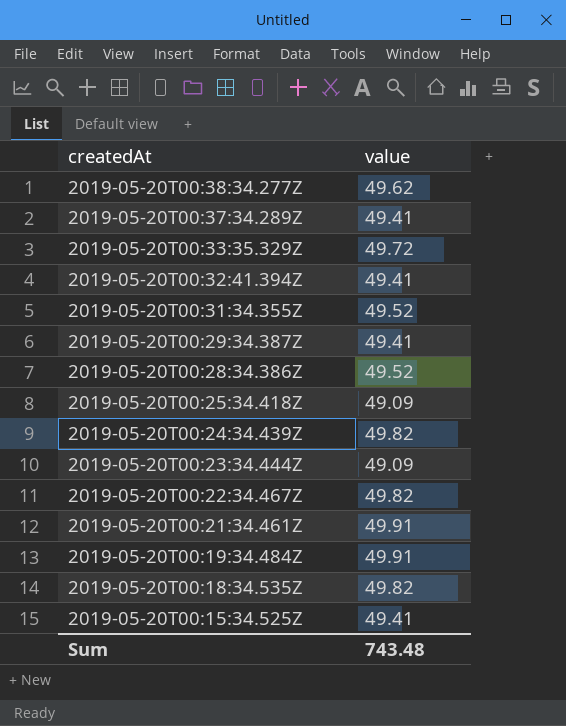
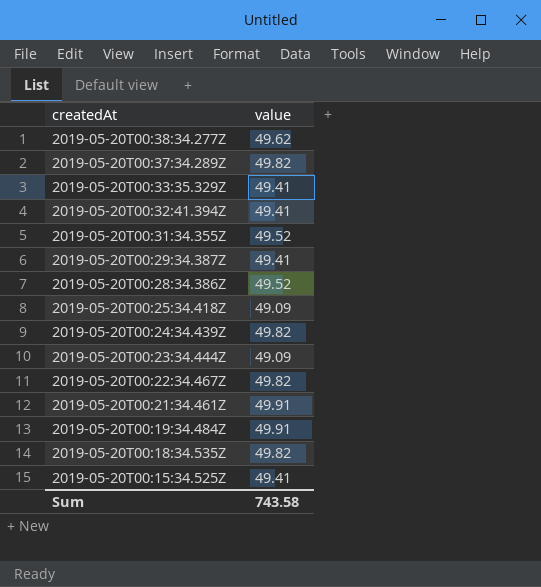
2019-05-20T00:37:34.289Z | value: 49.41 -> 49.82
2019-05-20T00:33:35.329Z | value: 49.72 -> 49.41
Sum | value: 743.48 -> 743.58

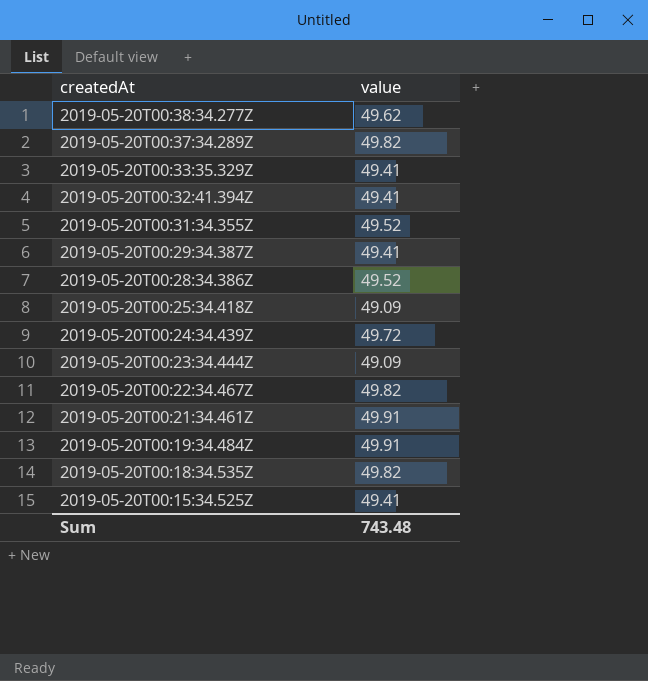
2019-05-20T00:24:34.439Z | value: 49.82 -> 49.72
Sum | value: 743.58 -> 743.48

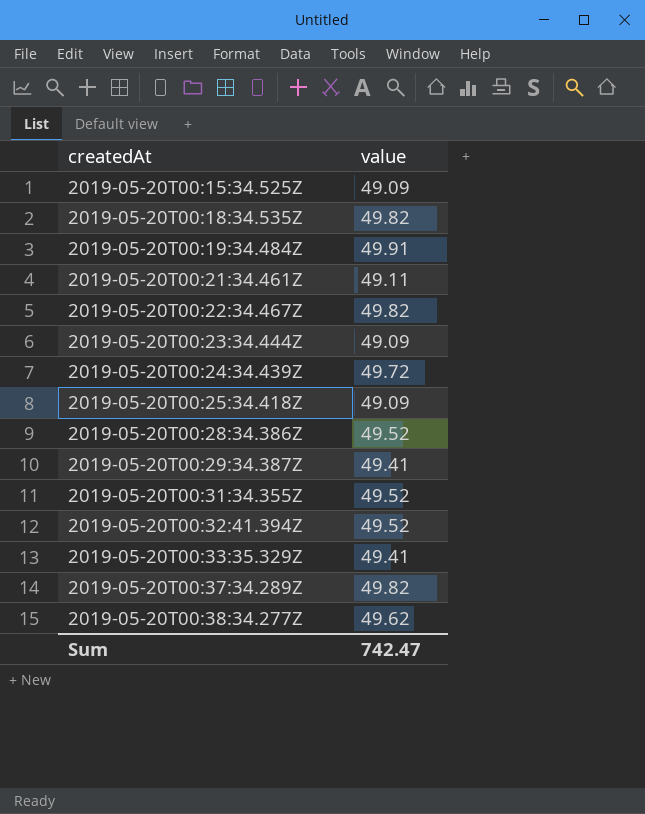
row order: createdAt descending -> createdAt ascending
2019-05-20T00:15:34.525Z | value: 49.41 -> 49.09
2019-05-20T00:21:34.461Z | value: 49.91 -> 49.11
2019-05-20T00:32:41.394Z | value: 49.41 -> 49.52
Sum | value: 743.48 -> 742.47

